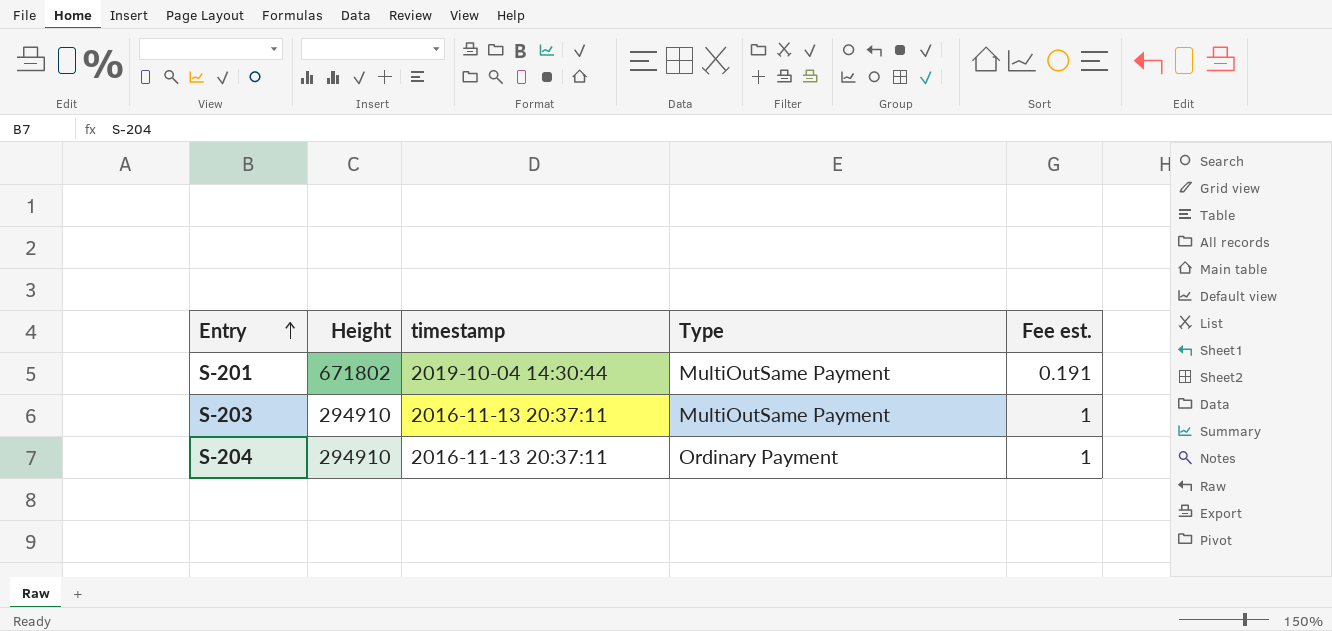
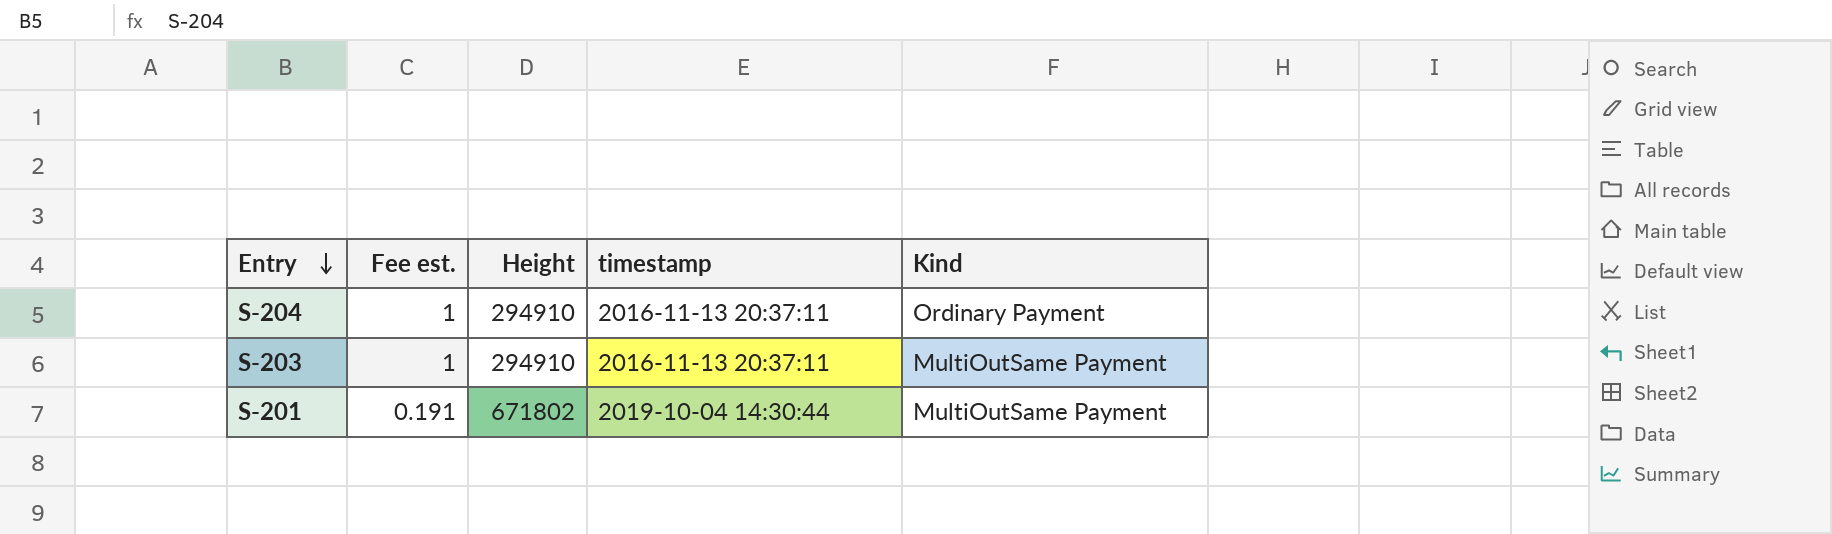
row order: Entry ascending -> Entry descending
column Fee est. | position: 5 -> 2
column name: Type -> Kind

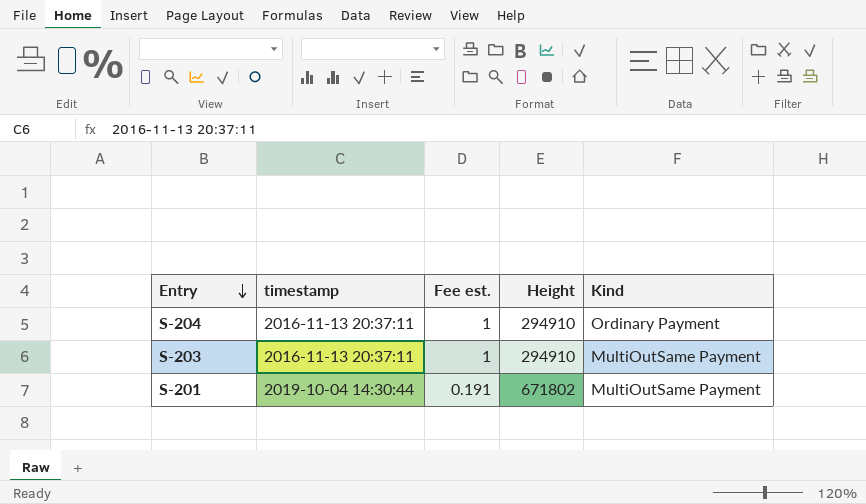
column timestamp | position: 4 -> 2

